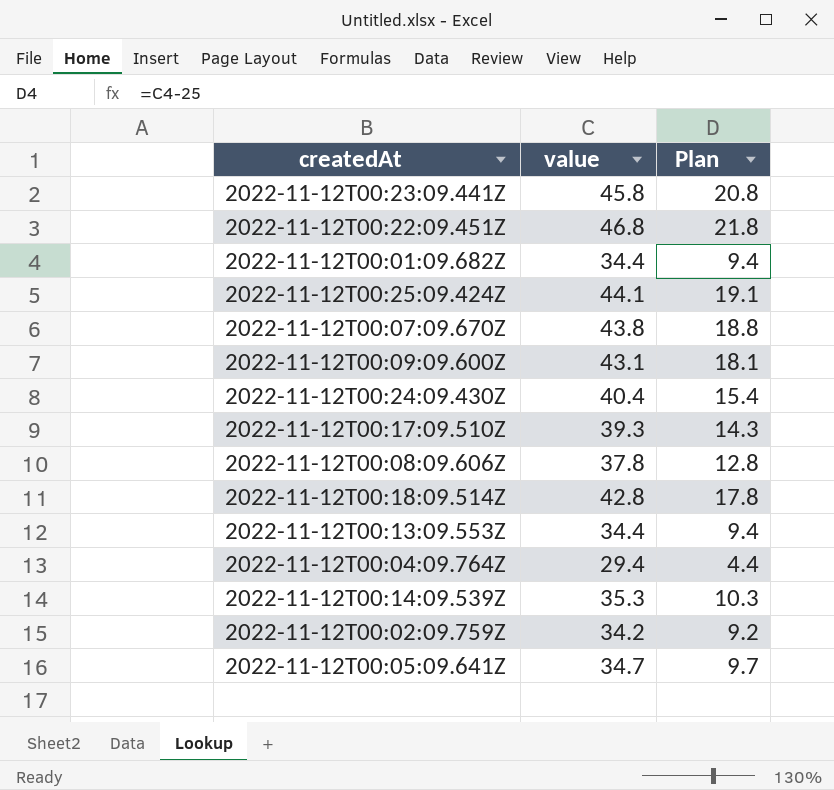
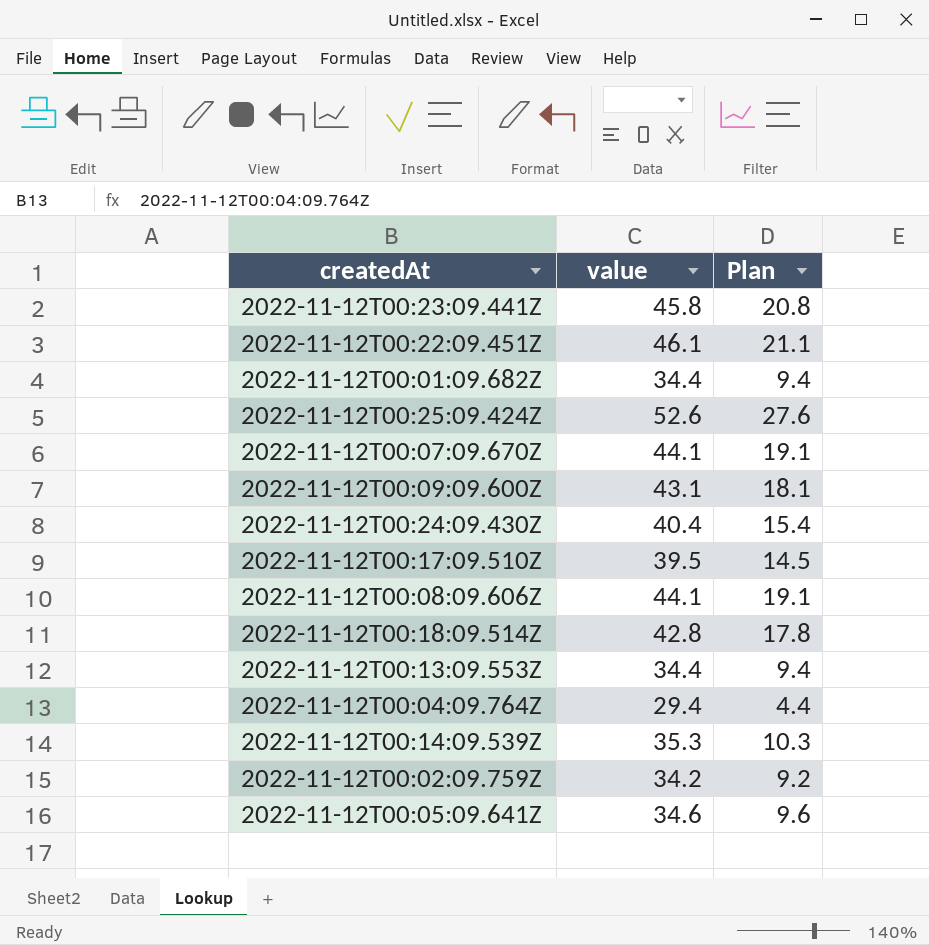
2022-11-12T00:22:09.451Z | value: 46.8 -> 46.1
2022-11-12T00:22:09.451Z | Plan: 21.8 -> 21.1
2022-11-12T00:25:09.424Z | value: 44.1 -> 52.6
2022-11-12T00:25:09.424Z | Plan: 19.1 -> 27.6
2022-11-12T00:07:09.670Z | value: 43.8 -> 44.1
2022-11-12T00:07:09.670Z | Plan: 18.8 -> 19.1
2022-11-12T00:17:09.510Z | value: 39.3 -> 39.5
2022-11-12T00:17:09.510Z | Plan: 14.3 -> 14.5
2022-11-12T00:08:09.606Z | value: 37.8 -> 44.1
2022-11-12T00:08:09.606Z | Plan: 12.8 -> 19.1
2022-11-12T00:05:09.641Z | value: 34.7 -> 34.6
2022-11-12T00:05:09.641Z | Plan: 9.7 -> 9.6

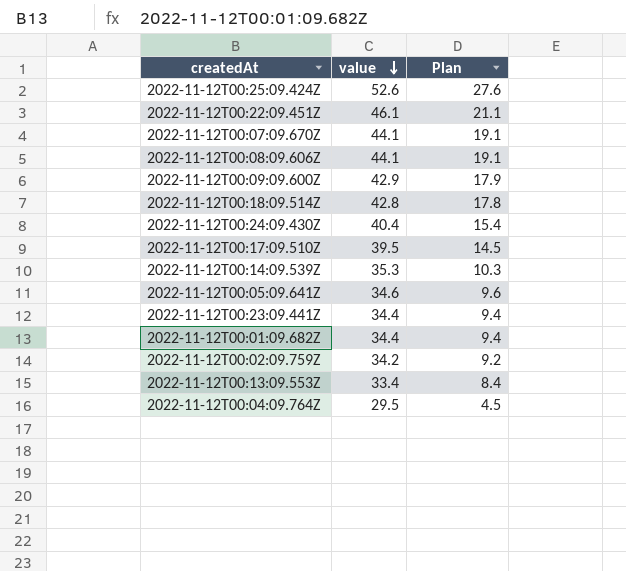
row order: none -> value descending
2022-11-12T00:09:09.600Z | value: 43.1 -> 42.9
2022-11-12T00:09:09.600Z | Plan: 18.1 -> 17.9
2022-11-12T00:23:09.441Z | value: 45.8 -> 34.4
2022-11-12T00:23:09.441Z | Plan: 20.8 -> 9.4
2022-11-12T00:13:09.553Z | value: 34.4 -> 33.4
2022-11-12T00:13:09.553Z | Plan: 9.4 -> 8.4
2022-11-12T00:04:09.764Z | value: 29.4 -> 29.5
2022-11-12T00:04:09.764Z | Plan: 4.4 -> 4.5

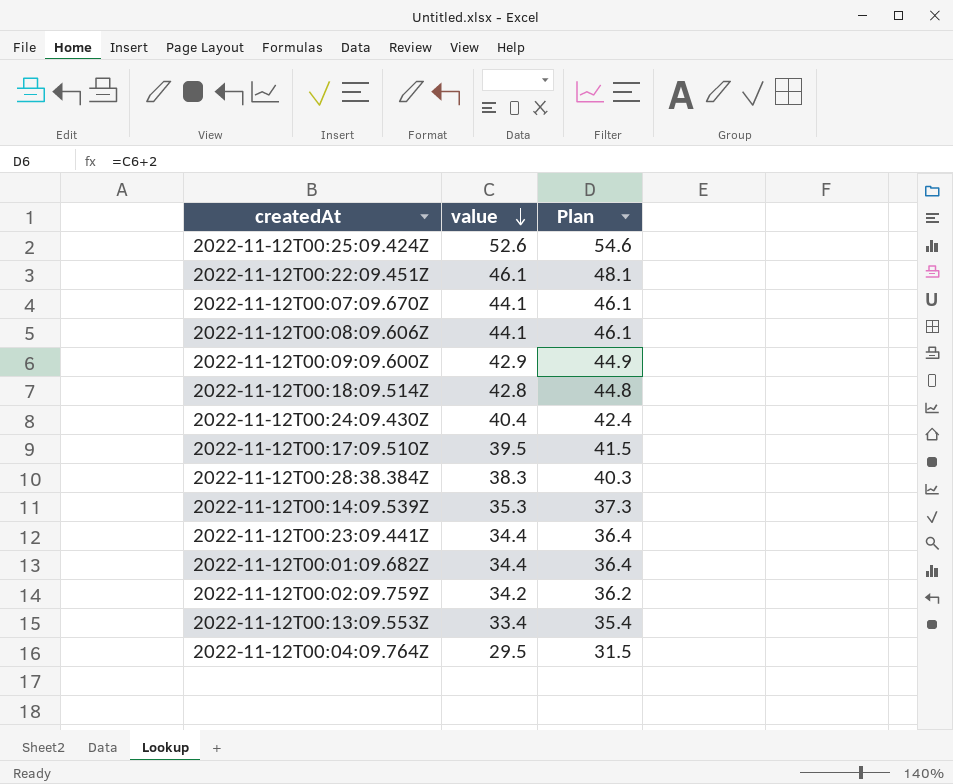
column Plan | formula: [value] - 25 -> [value] + 2
row 2022-11-12T00:05:09.641Z: 34.6 | 9.6 -> none
row 2022-11-12T00:28:38.384Z: none -> 38.3 | 40.3

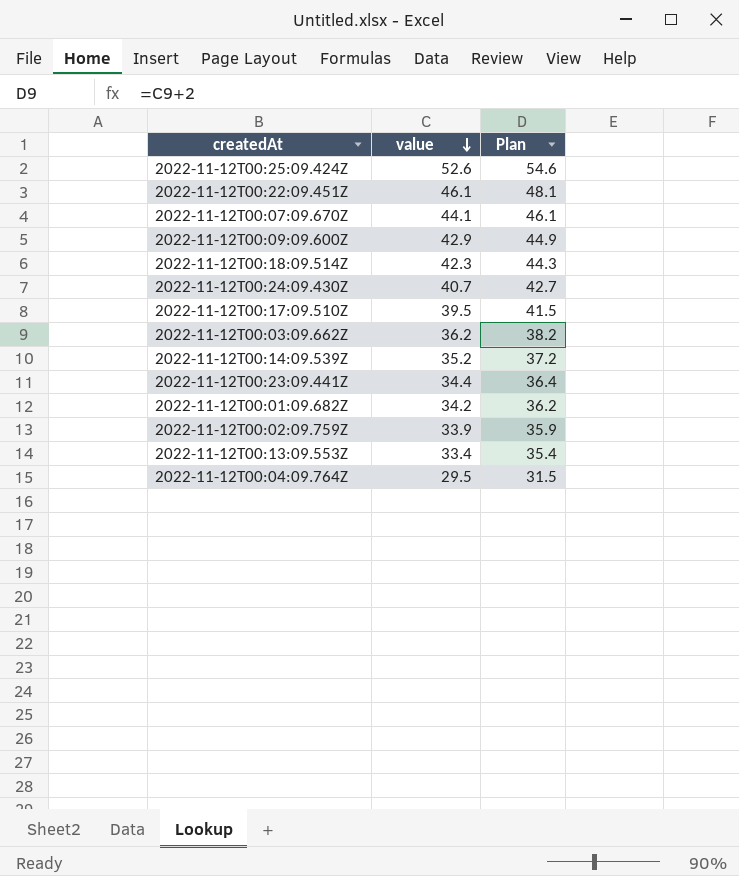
row 2022-11-12T00:08:09.606Z: 44.1 | 46.1 -> none
row 2022-11-12T00:28:38.384Z: 38.3 | 40.3 -> none
2022-11-12T00:18:09.514Z | value: 42.8 -> 42.3
2022-11-12T00:18:09.514Z | Plan: 44.8 -> 44.3
2022-11-12T00:24:09.430Z | value: 40.4 -> 40.7
2022-11-12T00:24:09.430Z | Plan: 42.4 -> 42.7
row 2022-11-12T00:03:09.662Z: none -> 36.2 | 38.2
2022-11-12T00:14:09.539Z | value: 35.3 -> 35.2
2022-11-12T00:14:09.539Z | Plan: 37.3 -> 37.2
2022-11-12T00:01:09.682Z | value: 34.4 -> 34.2
2022-11-12T00:01:09.682Z | Plan: 36.4 -> 36.2
2022-11-12T00:02:09.759Z | value: 34.2 -> 33.9
2022-11-12T00:02:09.759Z | Plan: 36.2 -> 35.9

